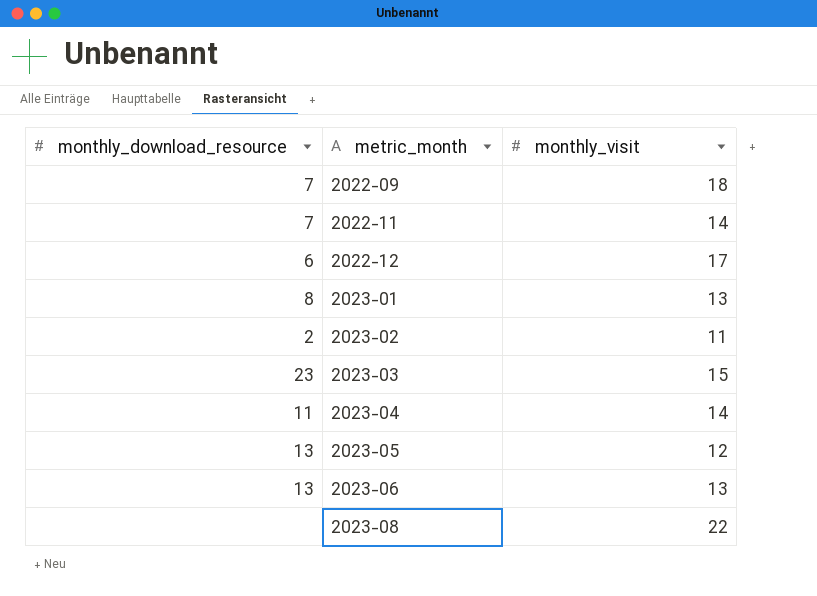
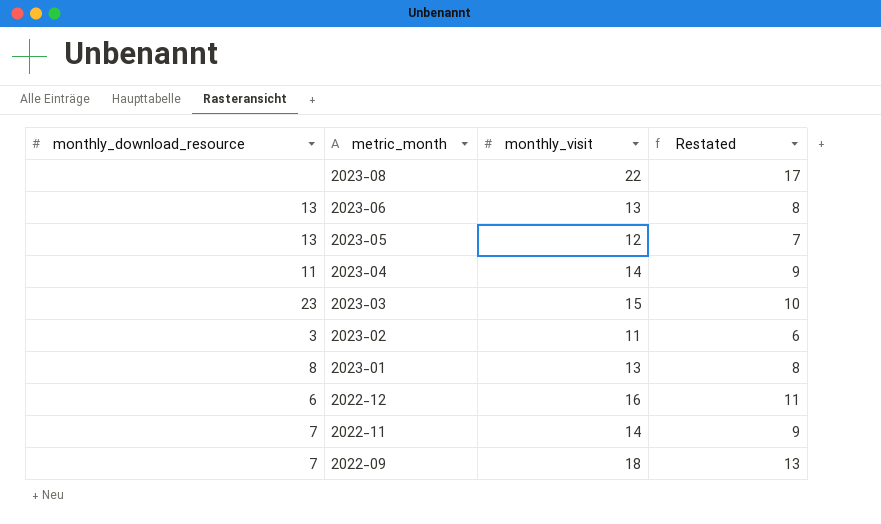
row order: metric_month ascending -> metric_month descending
column Restated | formula: none -> [monthly_visit] - 5
2023-02 | monthly_download_resource: 2 -> 3
2022-12 | monthly_visit: 17 -> 16

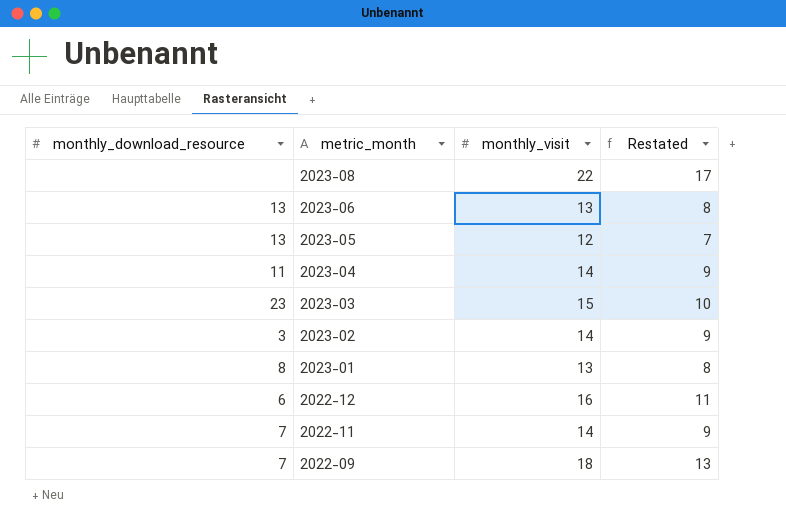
2023-02 | monthly_visit: 11 -> 14
2023-02 | Restated: 6 -> 9

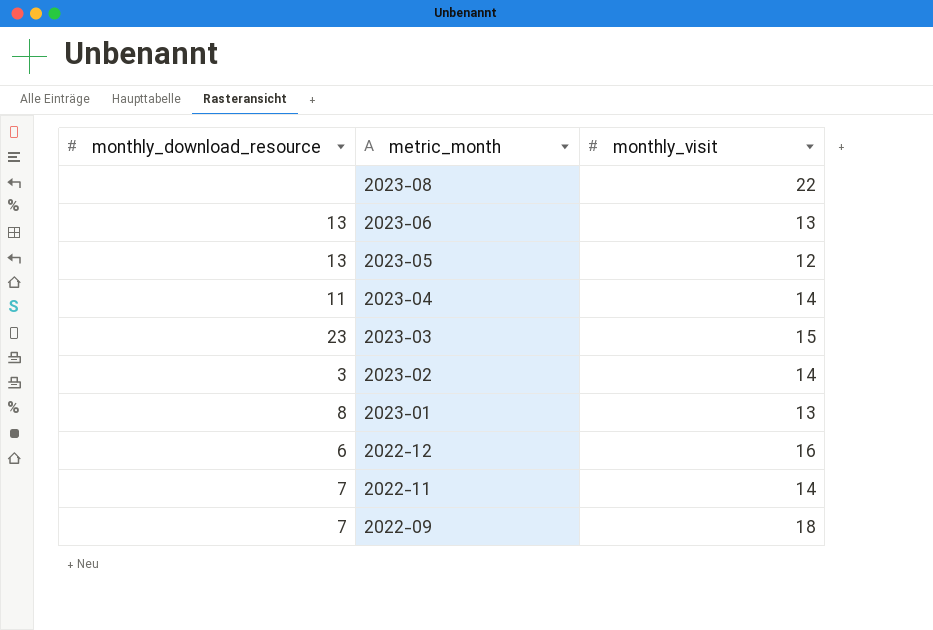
column Restated | formula: [monthly_visit] - 5 -> none

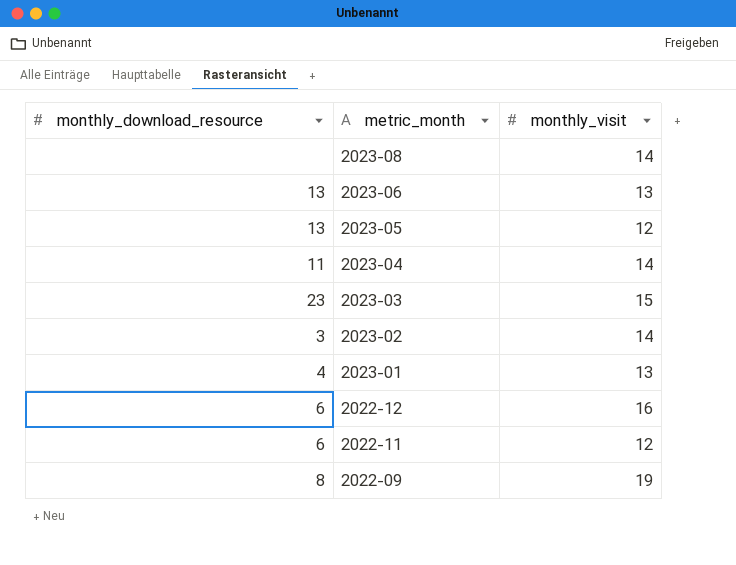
2023-08 | monthly_visit: 22 -> 14
2023-01 | monthly_download_resource: 8 -> 4
2022-11 | monthly_download_resource: 7 -> 6
2022-11 | monthly_visit: 14 -> 12
2022-09 | monthly_download_resource: 7 -> 8
2022-09 | monthly_visit: 18 -> 19

